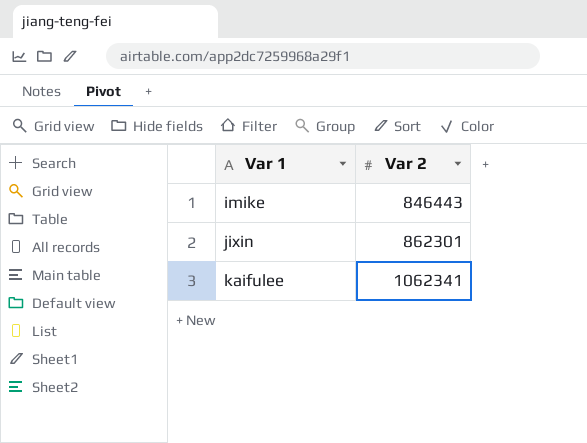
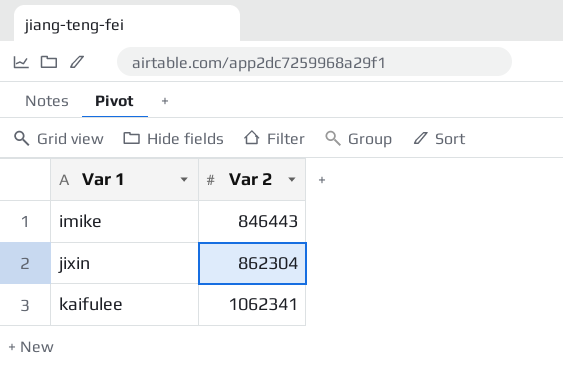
jixin | Var 2: 862301 -> 862304

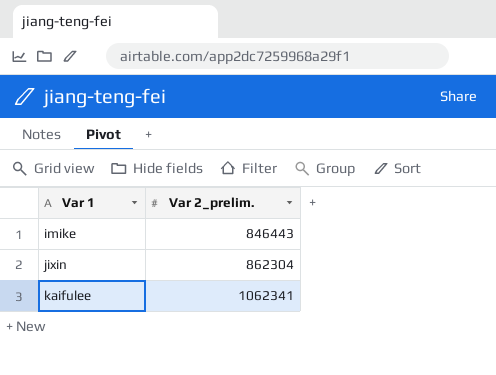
column name: Var 2 -> Var 2_prelim.

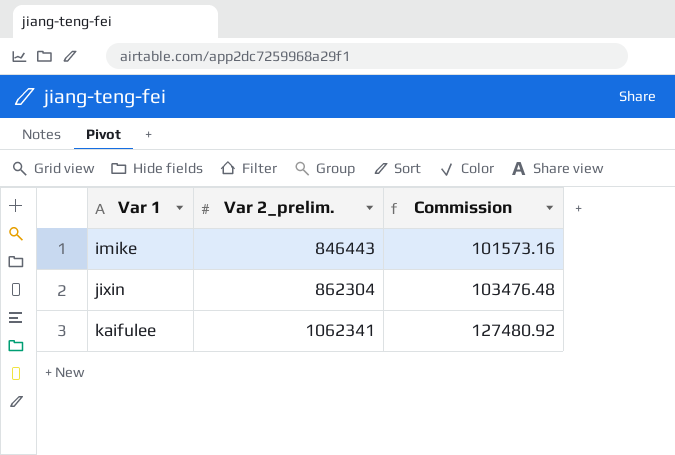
column Commission | formula: none -> [Var 2_prelim.] * 0.12

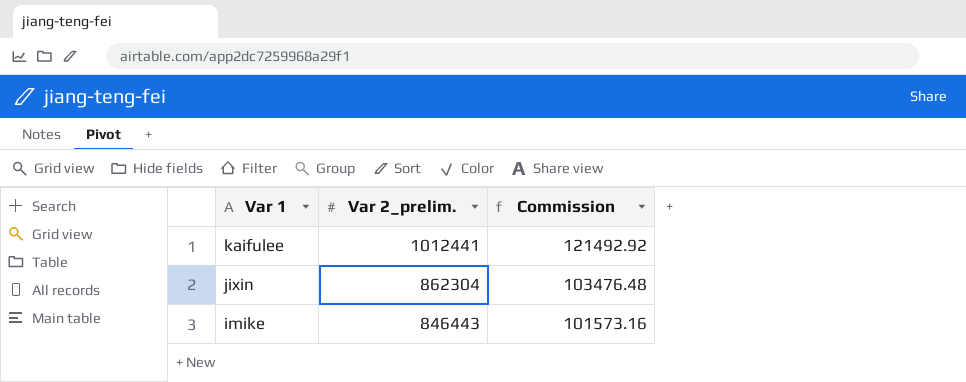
row order: Var 1 ascending -> Var 1 descending
kaifulee | Var 2_prelim.: 1062341 -> 1012441
kaifulee | Commission: 127480.92 -> 121492.92

